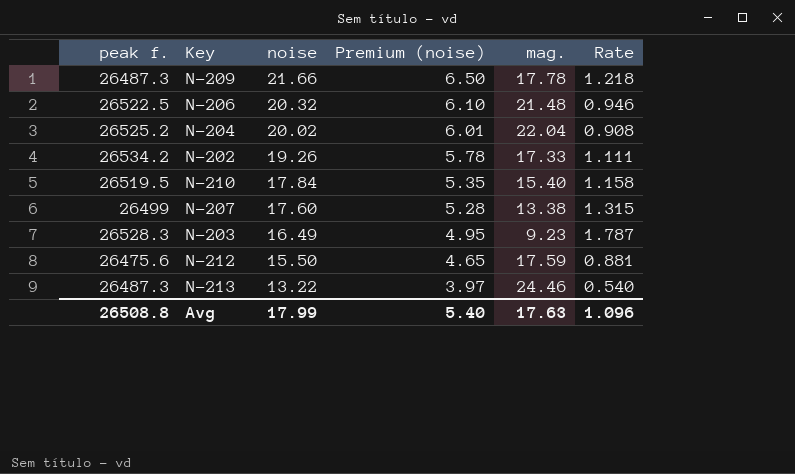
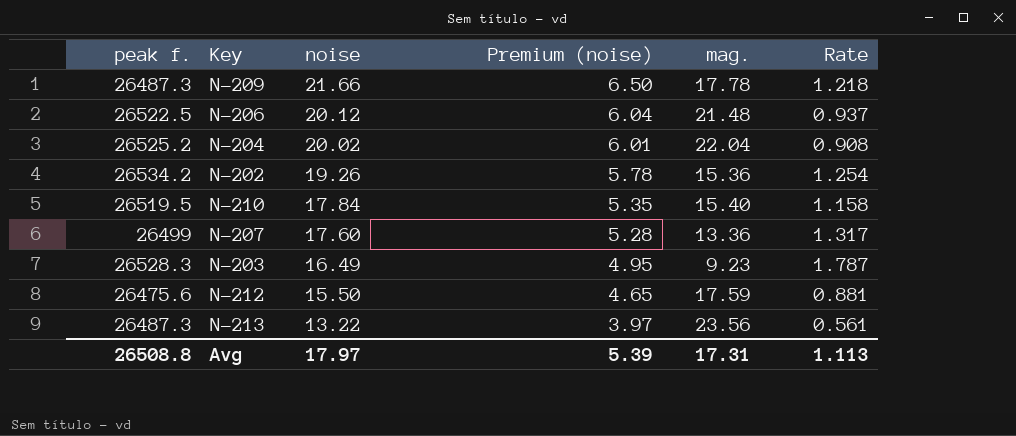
N-206 | noise: 20.32 -> 20.12
N-206 | Premium (noise): 6.10 -> 6.04
N-206 | Rate: 0.946 -> 0.937
N-202 | mag.: 17.33 -> 15.36
N-202 | Rate: 1.111 -> 1.254
N-207 | mag.: 13.38 -> 13.36
N-207 | Rate: 1.315 -> 1.317
N-213 | mag.: 24.46 -> 23.56
N-213 | Rate: 0.540 -> 0.561
Avg | noise: 17.99 -> 17.97
Avg | Premium (noise): 5.40 -> 5.39
Avg | mag.: 17.63 -> 17.31
Avg | Rate: 1.096 -> 1.113

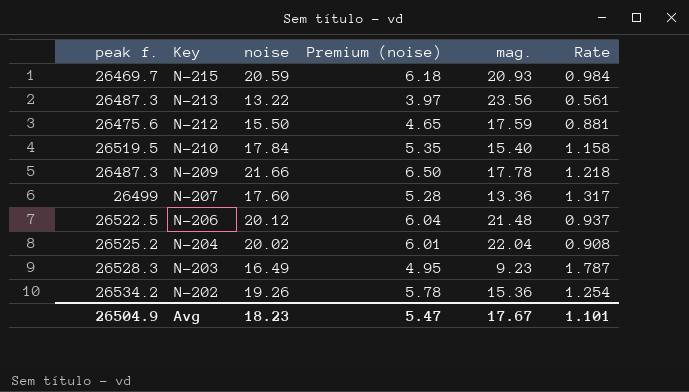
row order: noise descending -> Key descending
row N-215: none -> 26469.7 | 20.59 | 6.18 | 20.93 | 0.984
Avg | peak f.: 26508.8 -> 26504.9
Avg | noise: 17.97 -> 18.23
Avg | Premium (noise): 5.39 -> 5.47
Avg | mag.: 17.31 -> 17.67
Avg | Rate: 1.113 -> 1.101

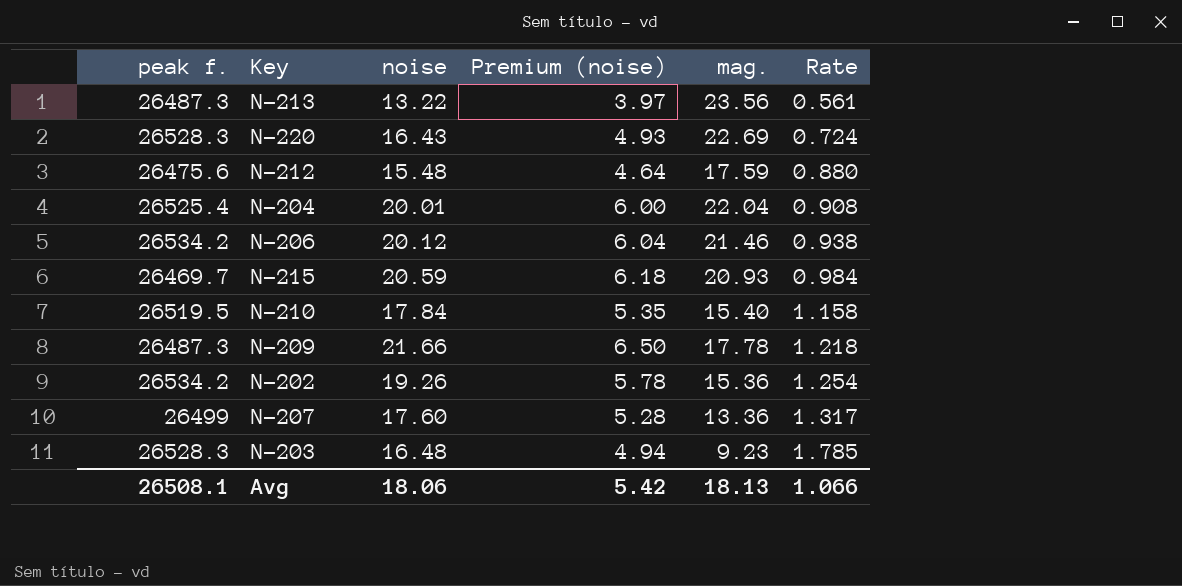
row order: Key descending -> Rate ascending
row N-220: none -> 26528.3 | 16.43 | 4.93 | 22.69 | 0.724
N-212 | noise: 15.50 -> 15.48
N-212 | Premium (noise): 4.65 -> 4.64
N-212 | Rate: 0.881 -> 0.880
N-204 | peak f.: 26525.2 -> 26525.4
N-204 | noise: 20.02 -> 20.01
N-204 | Premium (noise): 6.01 -> 6.00
N-206 | peak f.: 26522.5 -> 26534.2
N-206 | mag.: 21.48 -> 21.46
N-206 | Rate: 0.937 -> 0.938
N-203 | noise: 16.49 -> 16.48
N-203 | Premium (noise): 4.95 -> 4.94
N-203 | Rate: 1.787 -> 1.785
Avg | peak f.: 26504.9 -> 26508.1
Avg | noise: 18.23 -> 18.06
Avg | Premium (noise): 5.47 -> 5.42
Avg | mag.: 17.67 -> 18.13
Avg | Rate: 1.101 -> 1.066

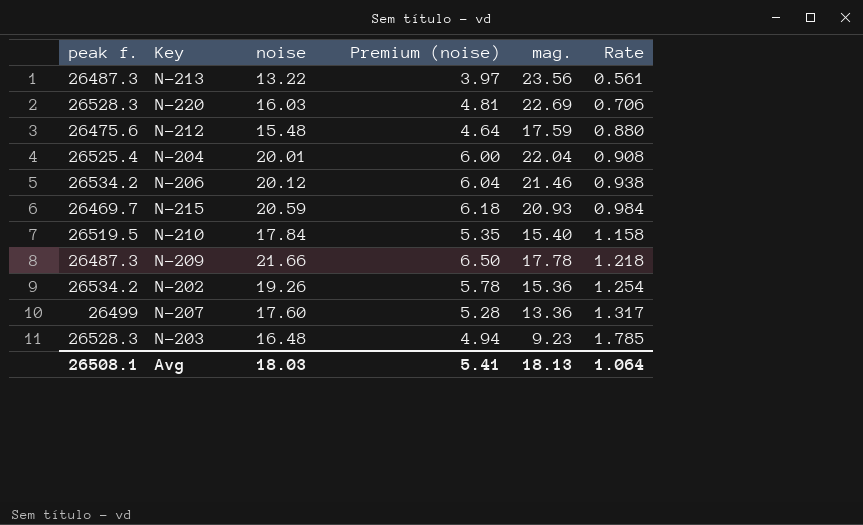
N-220 | noise: 16.43 -> 16.03
N-220 | Premium (noise): 4.93 -> 4.81
N-220 | Rate: 0.724 -> 0.706
Avg | noise: 18.06 -> 18.03
Avg | Premium (noise): 5.42 -> 5.41
Avg | Rate: 1.066 -> 1.064

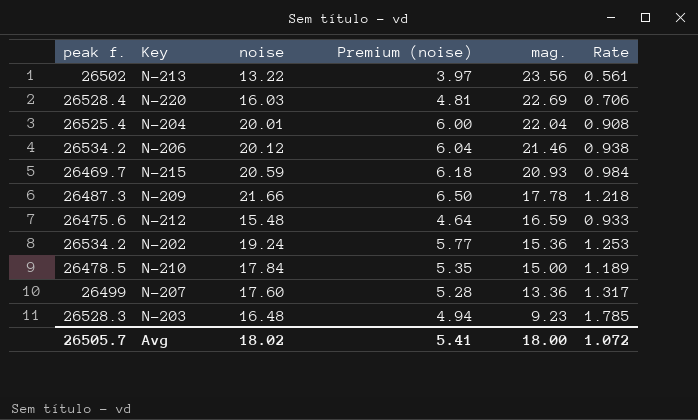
row order: Rate ascending -> mag. descending
N-213 | peak f.: 26487.3 -> 26502
N-220 | peak f.: 26528.3 -> 26528.4
N-212 | mag.: 17.59 -> 16.59
N-212 | Rate: 0.880 -> 0.933
N-202 | noise: 19.26 -> 19.24
N-202 | Premium (noise): 5.78 -> 5.77
N-202 | Rate: 1.254 -> 1.253
N-210 | peak f.: 26519.5 -> 26478.5
N-210 | mag.: 15.40 -> 15.00
N-210 | Rate: 1.158 -> 1.189
Avg | peak f.: 26508.1 -> 26505.7
Avg | noise: 18.03 -> 18.02
Avg | mag.: 18.13 -> 18.00
Avg | Rate: 1.064 -> 1.072

